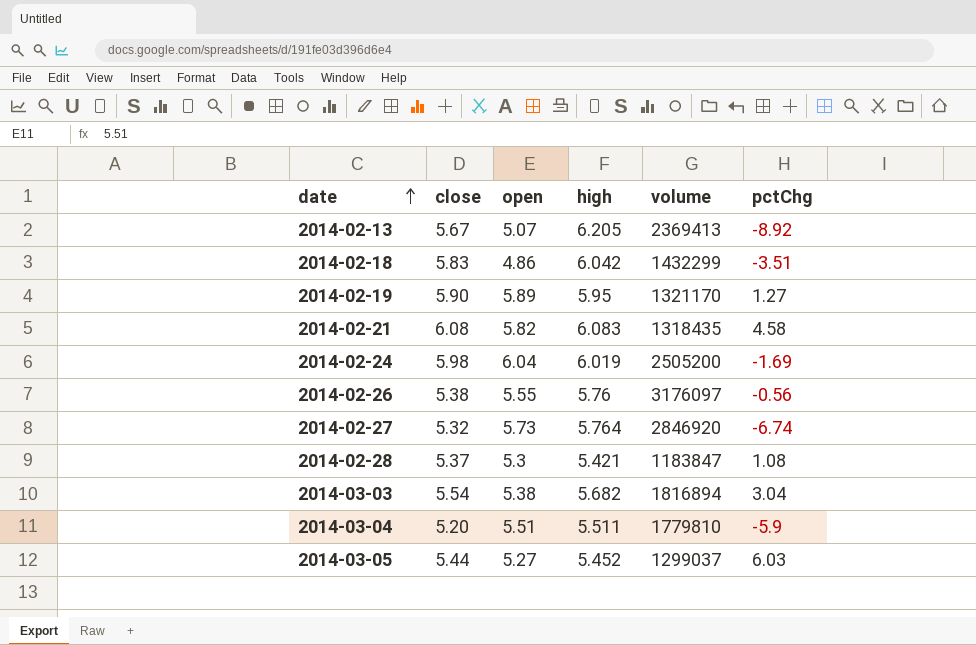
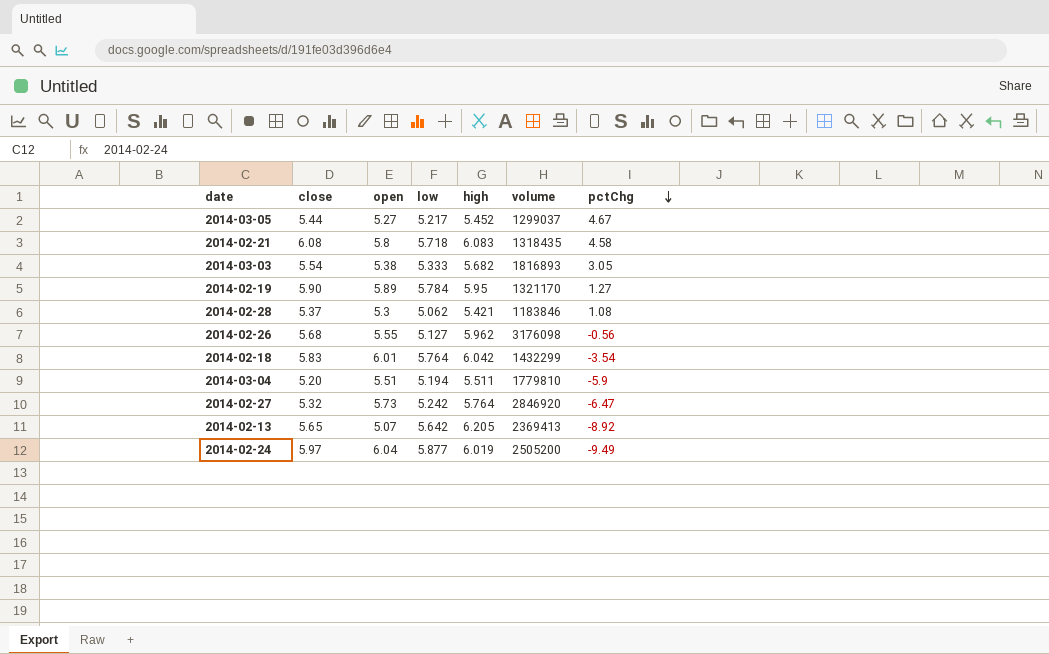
row order: date ascending -> pctChg descending
column low | position: none -> 4
2014-03-05 | pctChg: 6.03 -> 4.67
2014-02-21 | open: 5.82 -> 5.8
2014-03-03 | volume: 1816894 -> 1816893
2014-03-03 | pctChg: 3.04 -> 3.05
2014-02-28 | volume: 1183847 -> 1183846
2014-02-26 | close: 5.38 -> 5.68
2014-02-26 | high: 5.76 -> 5.962
2014-02-26 | volume: 3176097 -> 3176098
2014-02-18 | open: 4.86 -> 6.01
2014-02-18 | pctChg: -3.51 -> -3.54
2014-02-27 | pctChg: -6.74 -> -6.47
2014-02-13 | close: 5.67 -> 5.65
2014-02-24 | close: 5.98 -> 5.97
2014-02-24 | pctChg: -1.69 -> -9.49

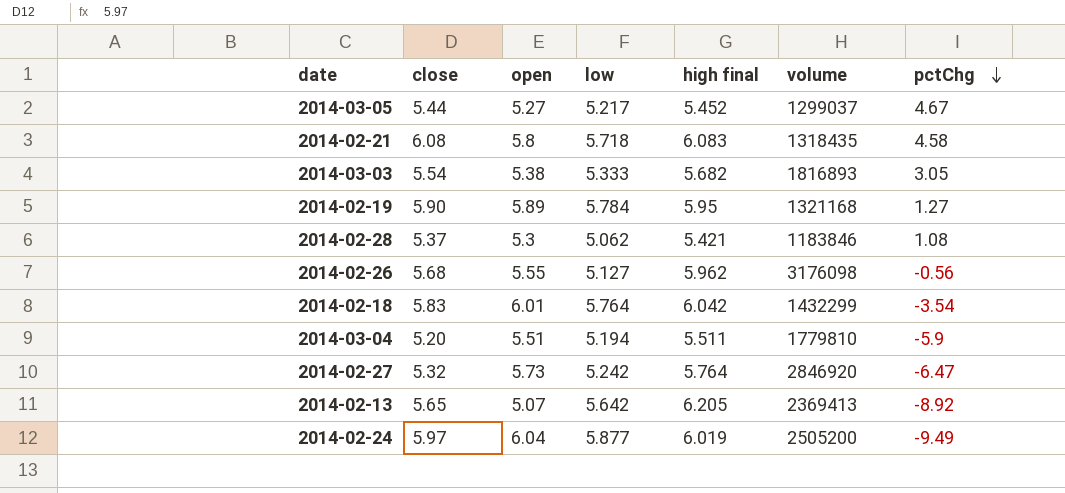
column name: high -> high final
2014-02-19 | volume: 1321170 -> 1321168

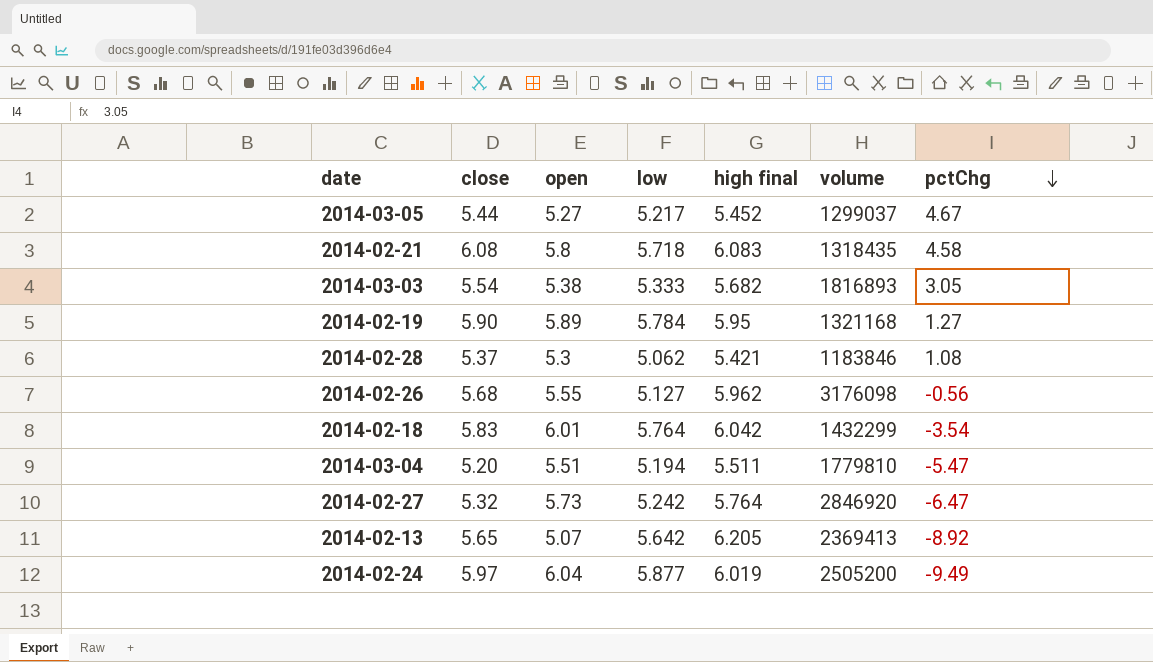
2014-03-04 | pctChg: -5.9 -> -5.47

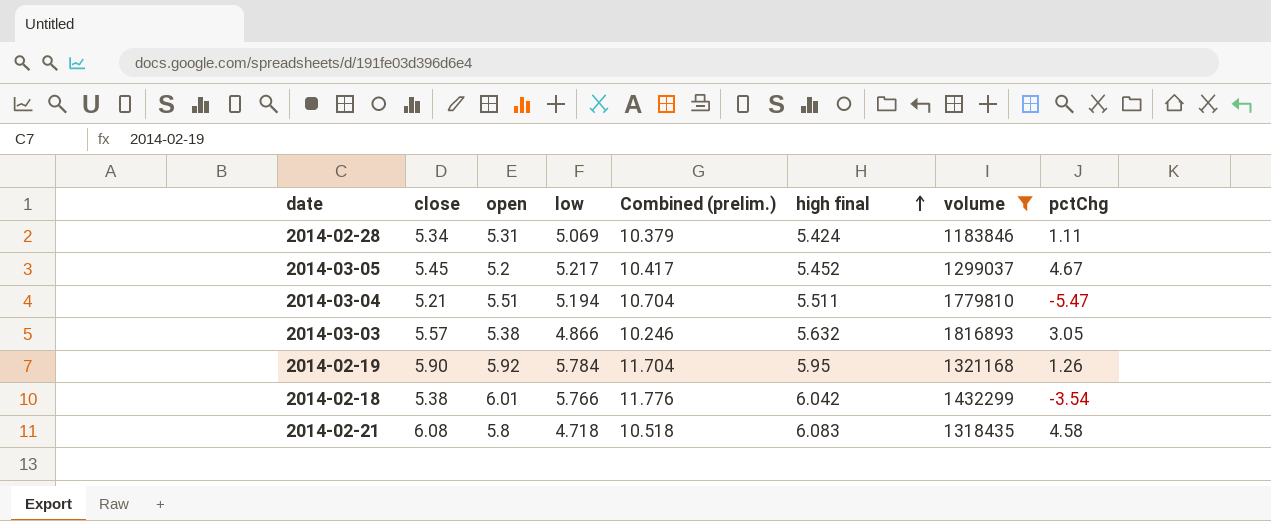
filter: none -> volume <= 1816893
row order: pctChg descending -> high final ascending
column Combined (prelim.) | formula: none -> [open] + [low]
2014-02-28 | close: 5.37 -> 5.34
2014-02-28 | open: 5.3 -> 5.31
2014-02-28 | low: 5.062 -> 5.069
2014-02-28 | high final: 5.421 -> 5.424
2014-02-28 | pctChg: 1.08 -> 1.11
2014-03-05 | close: 5.44 -> 5.45
2014-03-05 | open: 5.27 -> 5.2
2014-03-04 | close: 5.20 -> 5.21
2014-03-03 | close: 5.54 -> 5.57
2014-03-03 | low: 5.333 -> 4.866
2014-03-03 | high final: 5.682 -> 5.632
2014-02-19 | open: 5.89 -> 5.92
2014-02-19 | pctChg: 1.27 -> 1.26
2014-02-18 | close: 5.83 -> 5.38
2014-02-18 | low: 5.764 -> 5.766
2014-02-21 | low: 5.718 -> 4.718

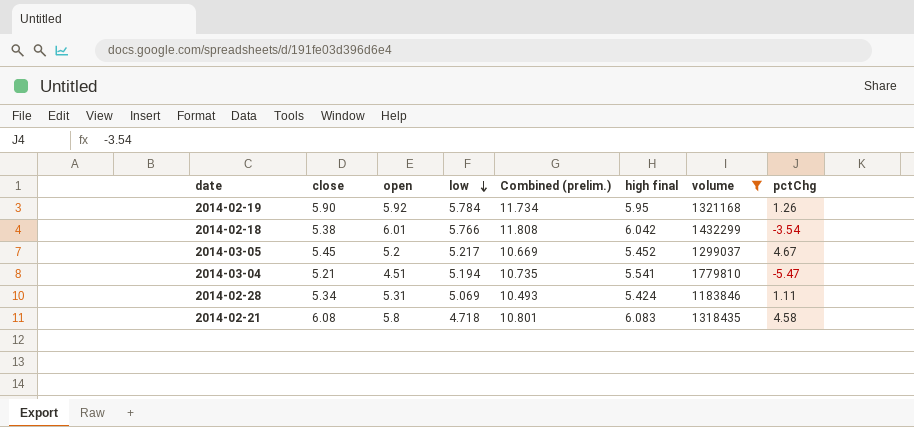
row order: high final ascending -> low descending
column Combined (prelim.) | formula: [open] + [low] -> [low] + [high final]
row 2014-03-03: 5.57 | 5.38 | 4.866 | 10.246 | 5.632 | 1816893 | 3.05 -> none
2014-03-04 | open: 5.51 -> 4.51
2014-03-04 | high final: 5.511 -> 5.541

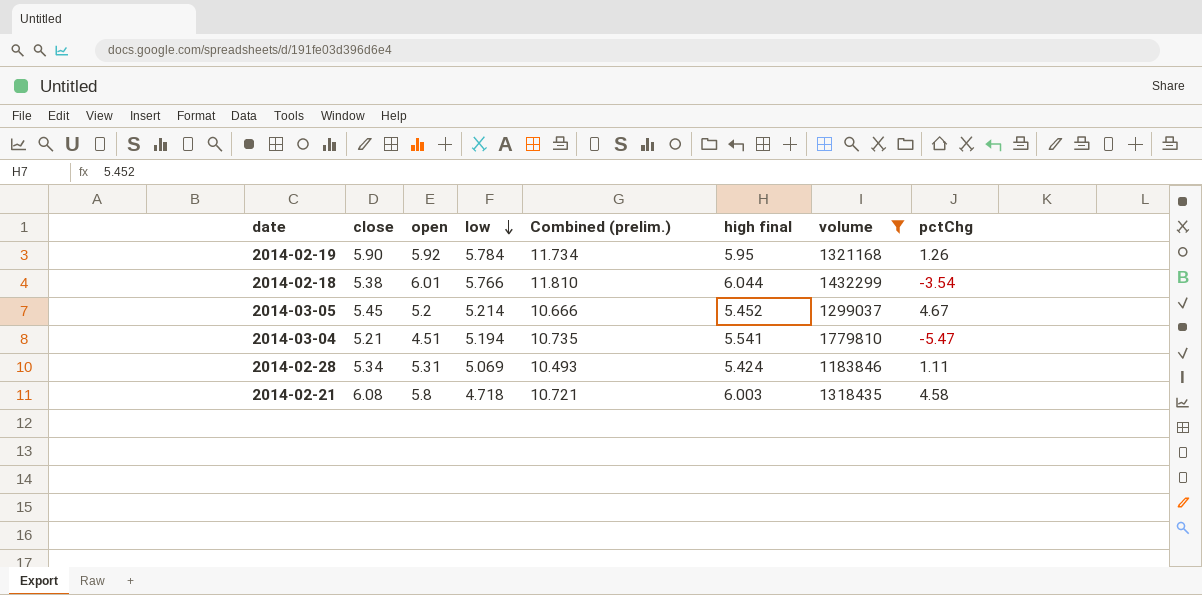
2014-02-18 | Combined (prelim.): 11.808 -> 11.810
2014-02-18 | high final: 6.042 -> 6.044
2014-03-05 | low: 5.217 -> 5.214
2014-03-05 | Combined (prelim.): 10.669 -> 10.666
2014-02-21 | Combined (prelim.): 10.801 -> 10.721
2014-02-21 | high final: 6.083 -> 6.003

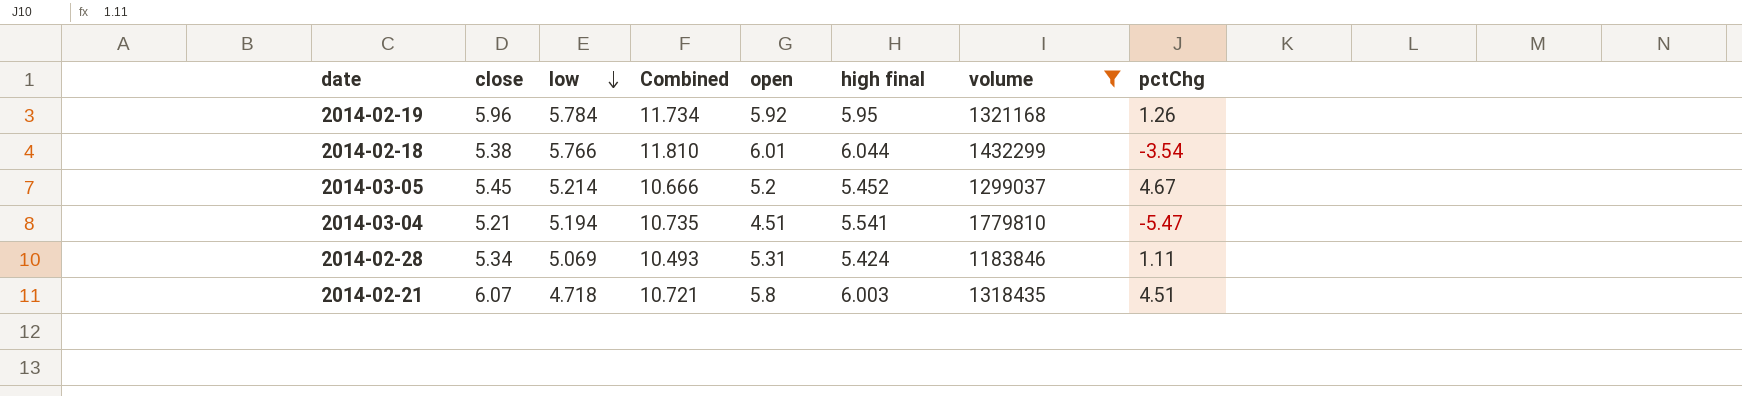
column name: Combined (prelim.) -> Combined
column open | position: 3 -> 5
2014-02-19 | close: 5.90 -> 5.96
2014-02-21 | close: 6.08 -> 6.07
2014-02-21 | pctChg: 4.58 -> 4.51

